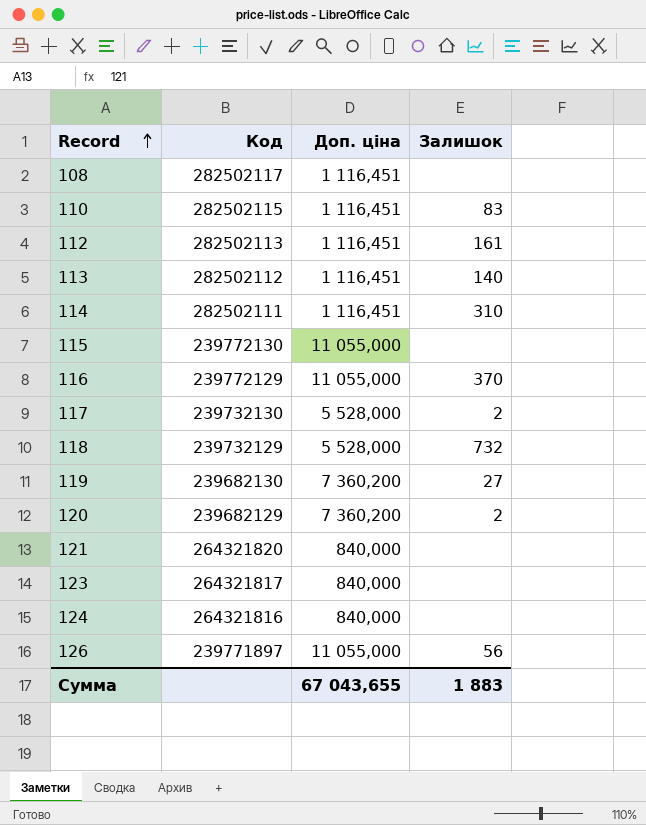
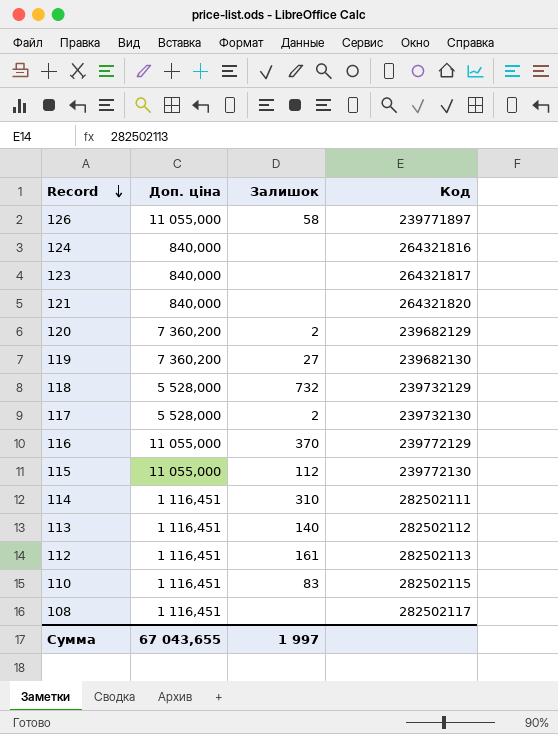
row order: Record ascending -> Record descending
column Код | position: 2 -> 4
126 | Залишок: 56 -> 58
115 | Залишок: none -> 112
Сумма | Залишок: 1 883 -> 1 997

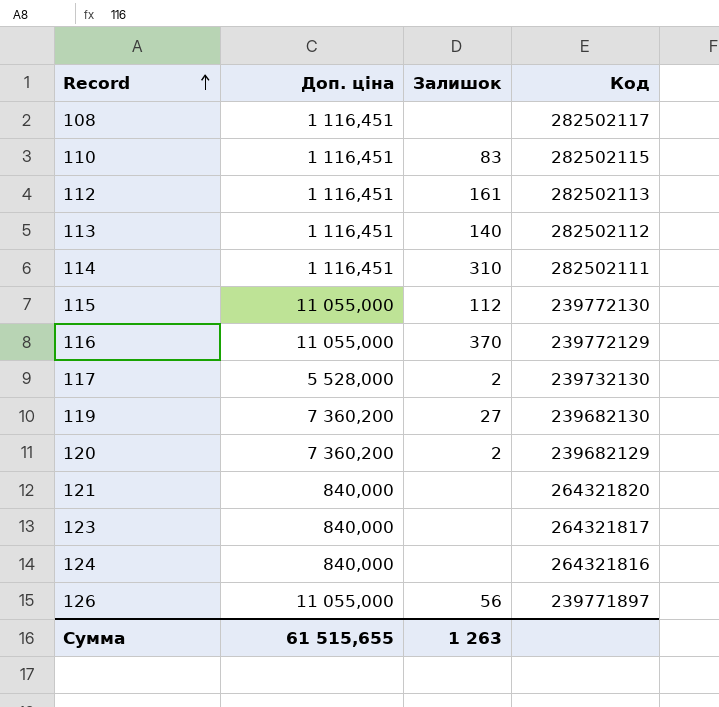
row order: Record descending -> Record ascending
row 118: 5 528,000 | 732 | 239732129 -> none
126 | Залишок: 58 -> 56
Сумма | Доп. ціна: 67 043,655 -> 61 515,655
Сумма | Залишок: 1 997 -> 1 263

